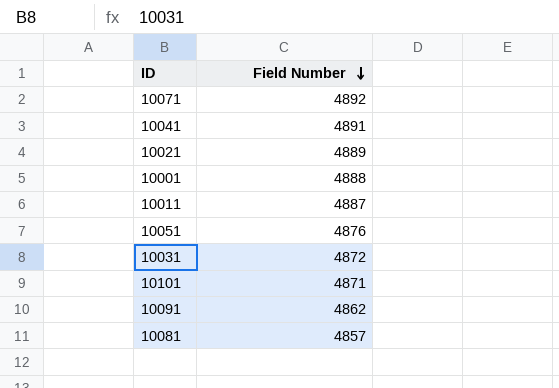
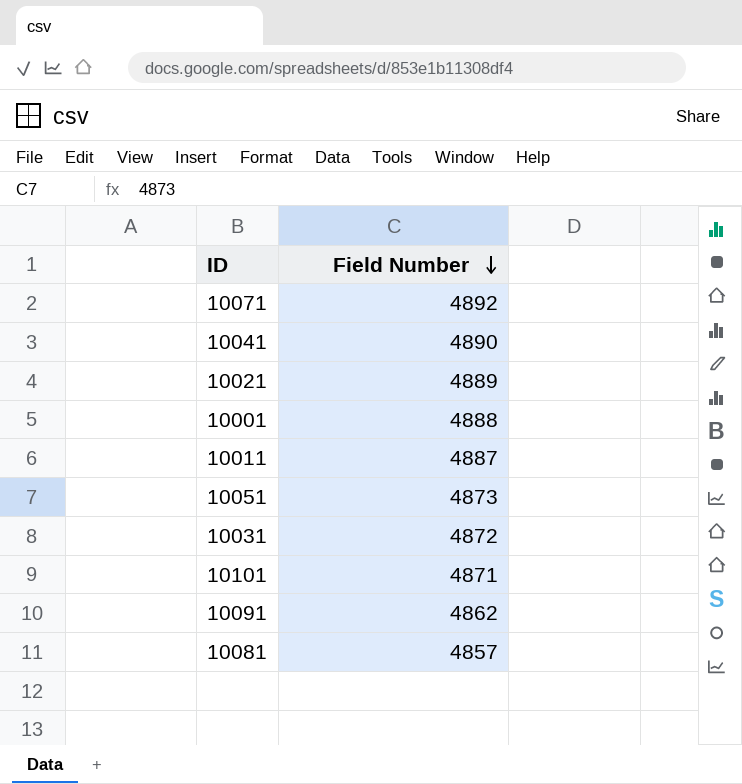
10041 | Field Number: 4891 -> 4890
10051 | Field Number: 4876 -> 4873

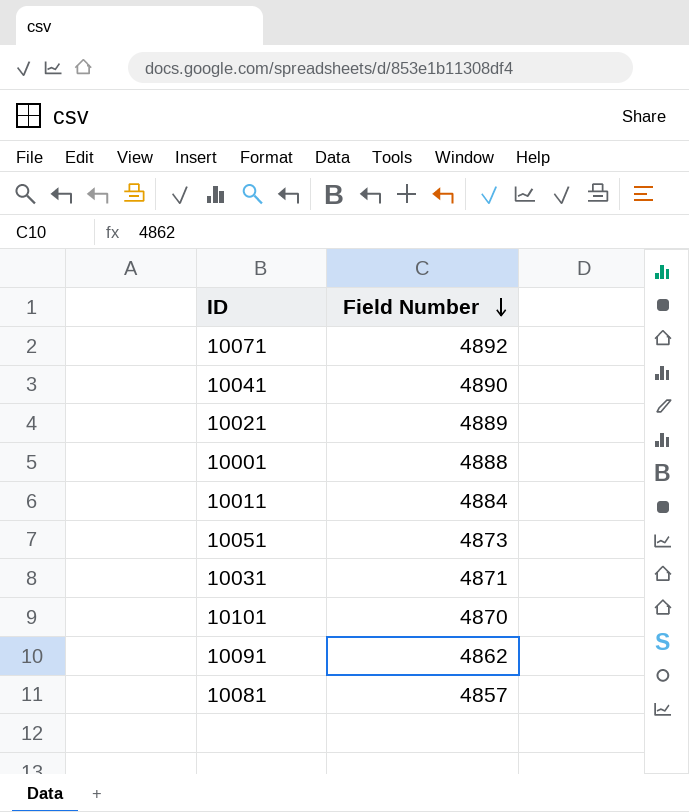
10011 | Field Number: 4887 -> 4884
10031 | Field Number: 4872 -> 4871
10101 | Field Number: 4871 -> 4870

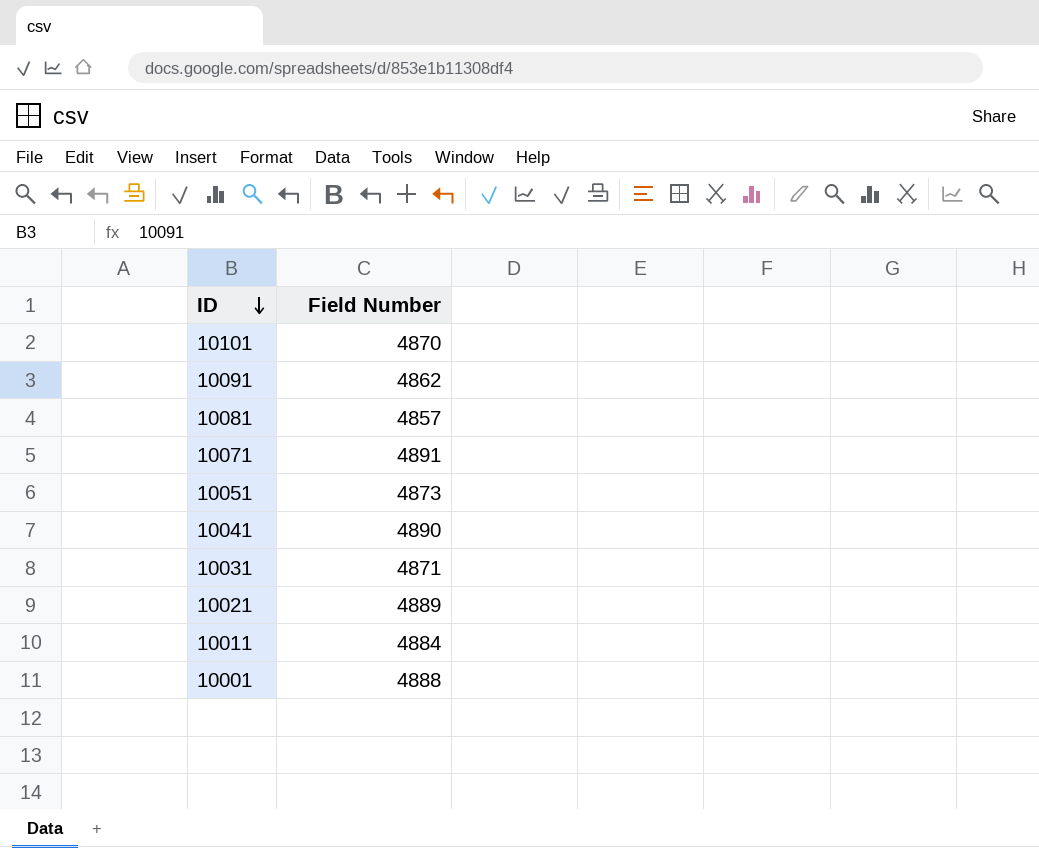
row order: Field Number descending -> ID descending
10071 | Field Number: 4892 -> 4891

